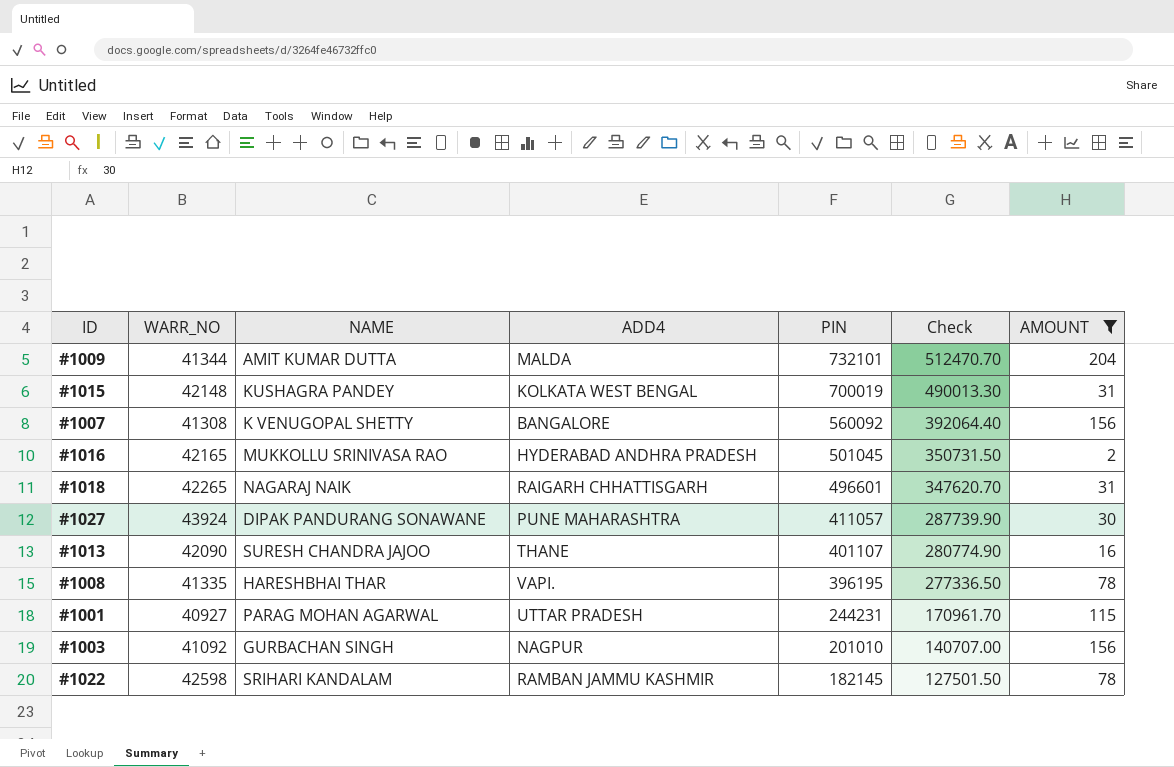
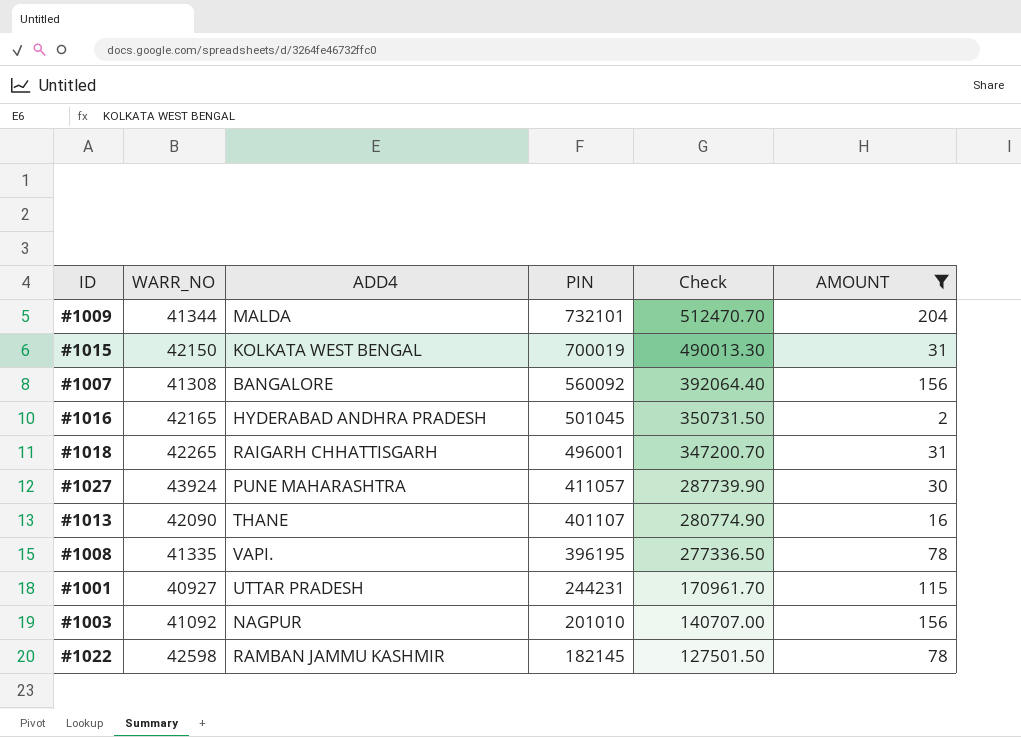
column NAME | position: 3 -> none
#1015 | WARR_NO: 42148 -> 42150
#1018 | PIN: 496601 -> 496001
#1018 | Check: 347620.70 -> 347200.70

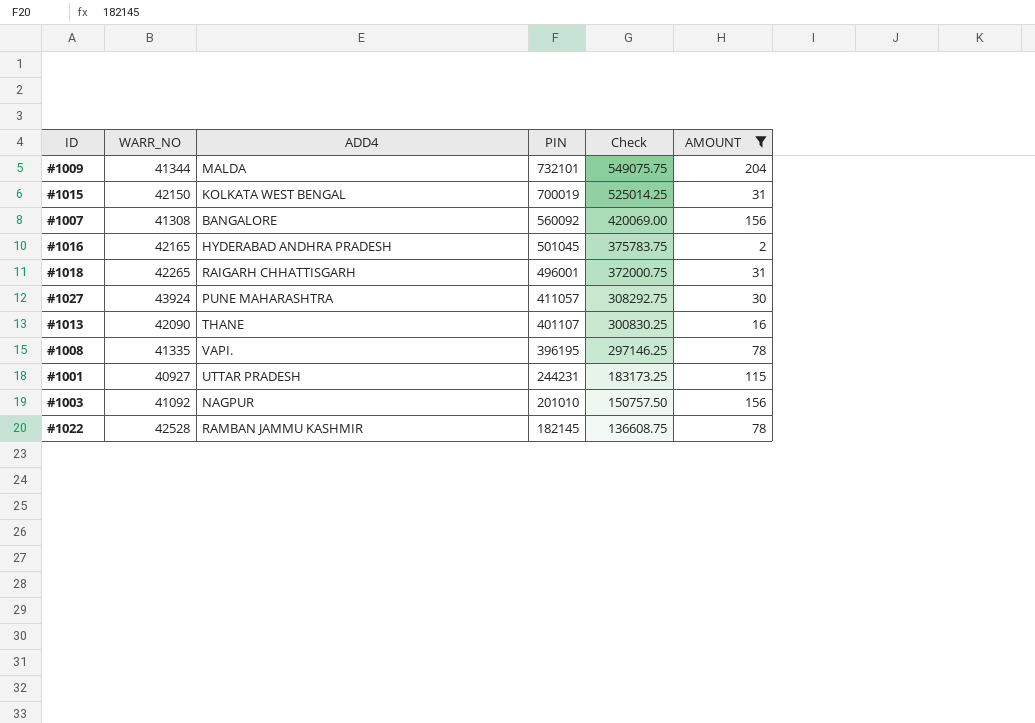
column Check | formula: [PIN] * 0.7 -> [PIN] * 0.75
#1022 | WARR_NO: 42598 -> 42528

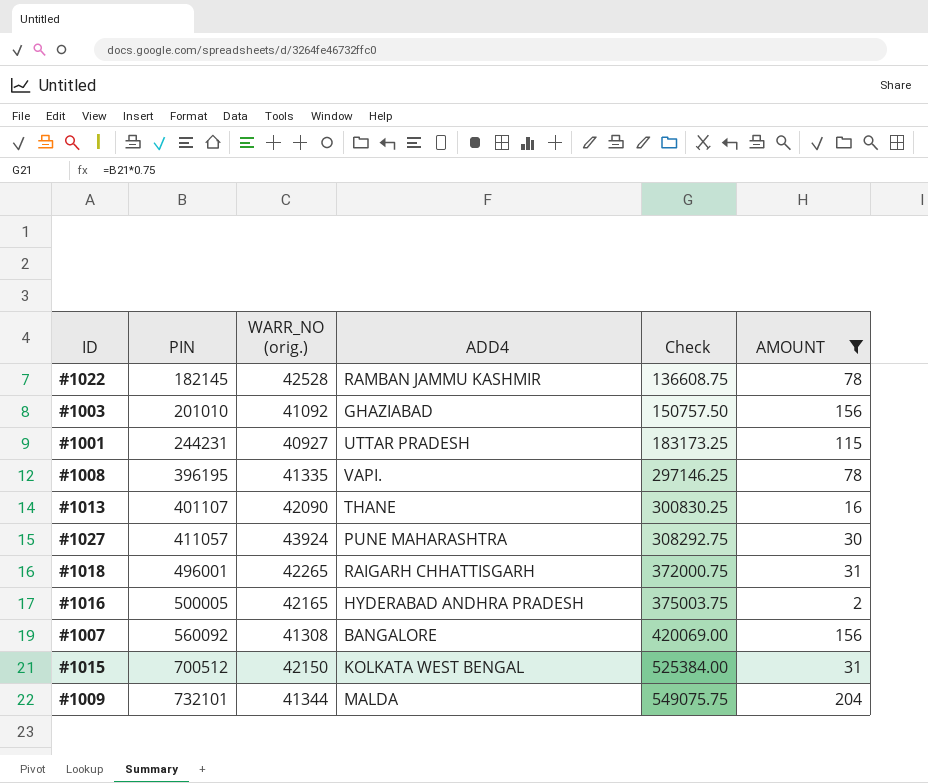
row order: PIN descending -> PIN ascending
column PIN | position: 4 -> 2
column name: WARR_NO -> WARR_NO (orig.)
#1003 | ADD4: NAGPUR -> GHAZIABAD
#1016 | PIN: 501045 -> 500005
#1016 | Check: 375783.75 -> 375003.75
#1015 | PIN: 700019 -> 700512
#1015 | Check: 525014.25 -> 525384.00

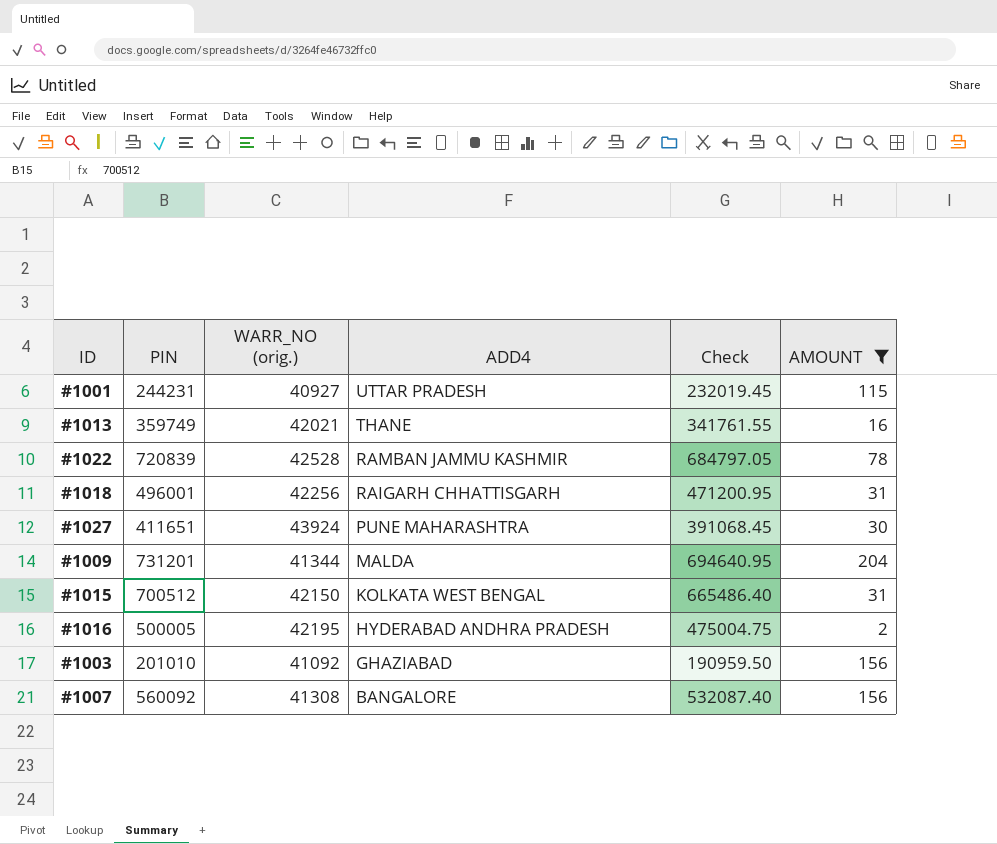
row order: PIN ascending -> ADD4 descending
column Check | formula: [PIN] * 0.75 -> [PIN] * 0.95
row #1008: 396195 | 41335 | VAPI. | 297146.25 | 78 -> none
#1013 | PIN: 401107 -> 359749
#1013 | WARR_NO (orig.): 42090 -> 42021
#1022 | PIN: 182145 -> 720839
#1018 | WARR_NO (orig.): 42265 -> 42256
#1027 | PIN: 411057 -> 411651
#1009 | PIN: 732101 -> 731201
#1016 | WARR_NO (orig.): 42165 -> 42195

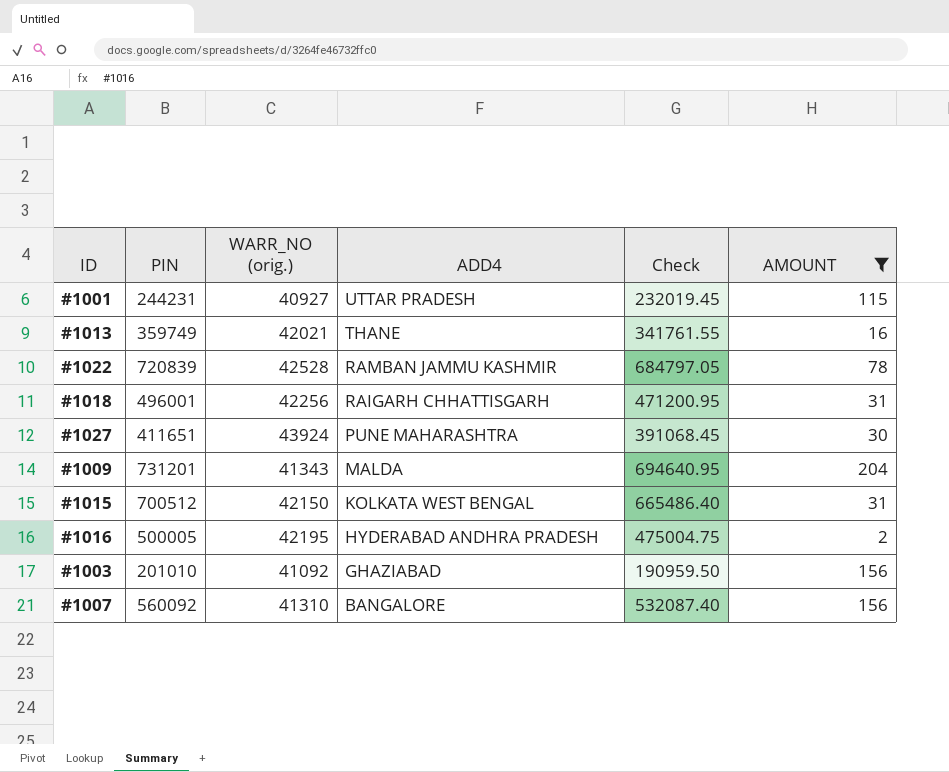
#1009 | WARR_NO (orig.): 41344 -> 41343
#1007 | WARR_NO (orig.): 41308 -> 41310

